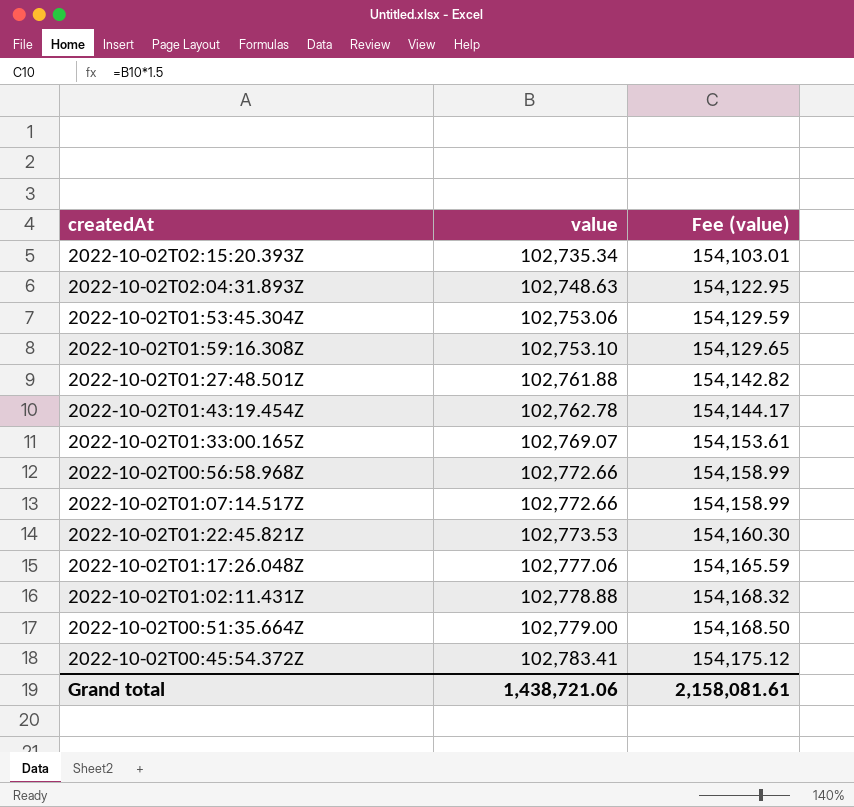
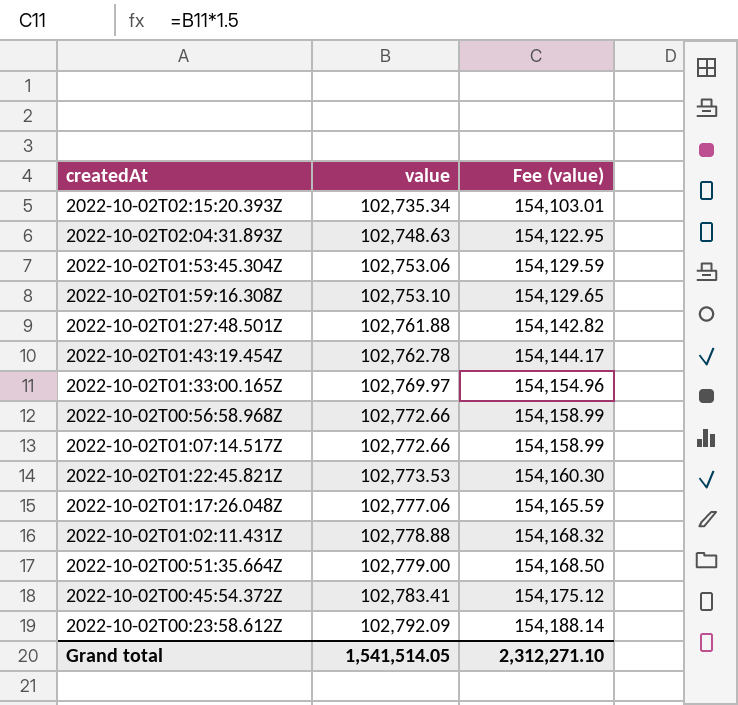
2022-10-02T01:33:00.165Z | value: 102,769.07 -> 102,769.97
2022-10-02T01:33:00.165Z | Fee (value): 154,153.61 -> 154,154.96
row 2022-10-02T00:23:58.612Z: none -> 102,792.09 | 154,188.14
Grand total | value: 1,438,721.06 -> 1,541,514.05
Grand total | Fee (value): 2,158,081.61 -> 2,312,271.10

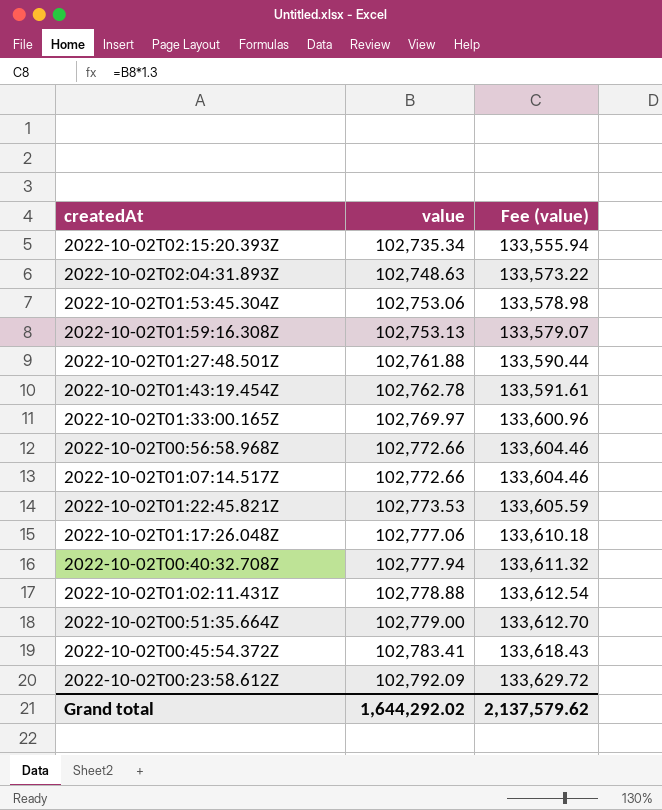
column Fee (value) | formula: [value] * 1.5 -> [value] * 1.3
2022-10-02T01:59:16.308Z | value: 102,753.10 -> 102,753.13
row 2022-10-02T00:40:32.708Z: none -> 102,777.94 | 133,611.32
Grand total | value: 1,541,514.05 -> 1,644,292.02
Grand total | Fee (value): 2,312,271.10 -> 2,137,579.62

